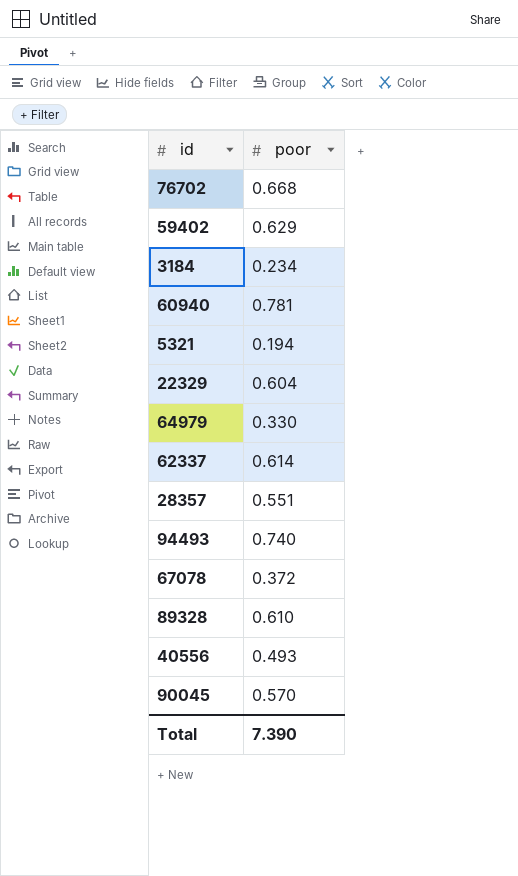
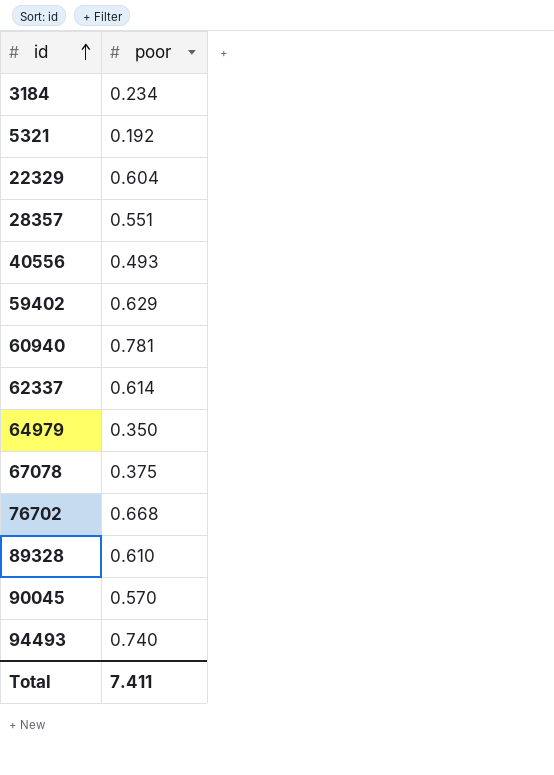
row order: none -> id ascending
5321 | poor: 0.194 -> 0.192
64979 | poor: 0.330 -> 0.350
67078 | poor: 0.372 -> 0.375
Total | poor: 7.390 -> 7.411

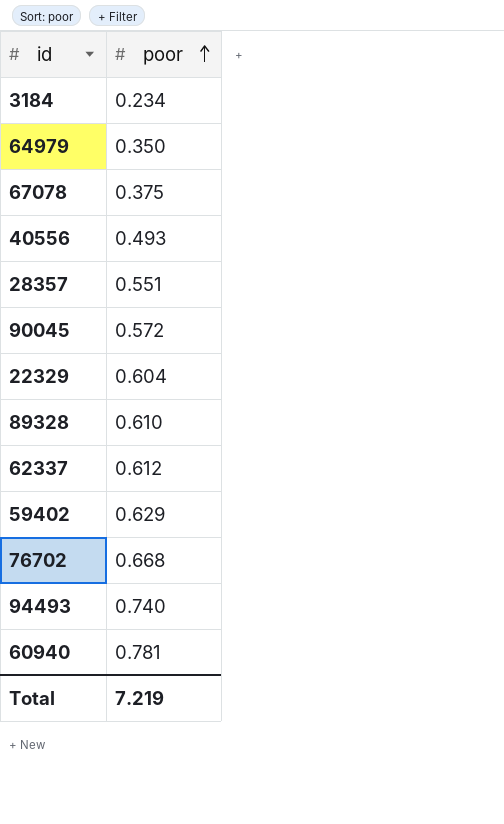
row order: id ascending -> poor ascending
row 5321: 0.192 -> none
90045 | poor: 0.570 -> 0.572
62337 | poor: 0.614 -> 0.612
Total | poor: 7.411 -> 7.219

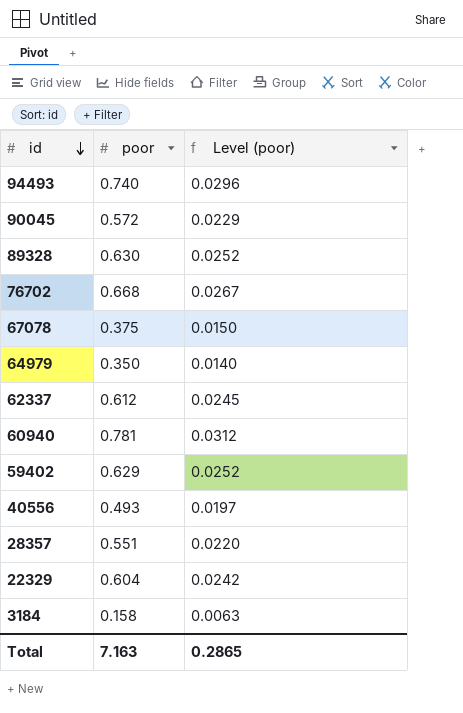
row order: poor ascending -> id descending
column Level (poor) | formula: none -> [poor] * 0.04
89328 | poor: 0.610 -> 0.630
3184 | poor: 0.234 -> 0.158
Total | poor: 7.219 -> 7.163

